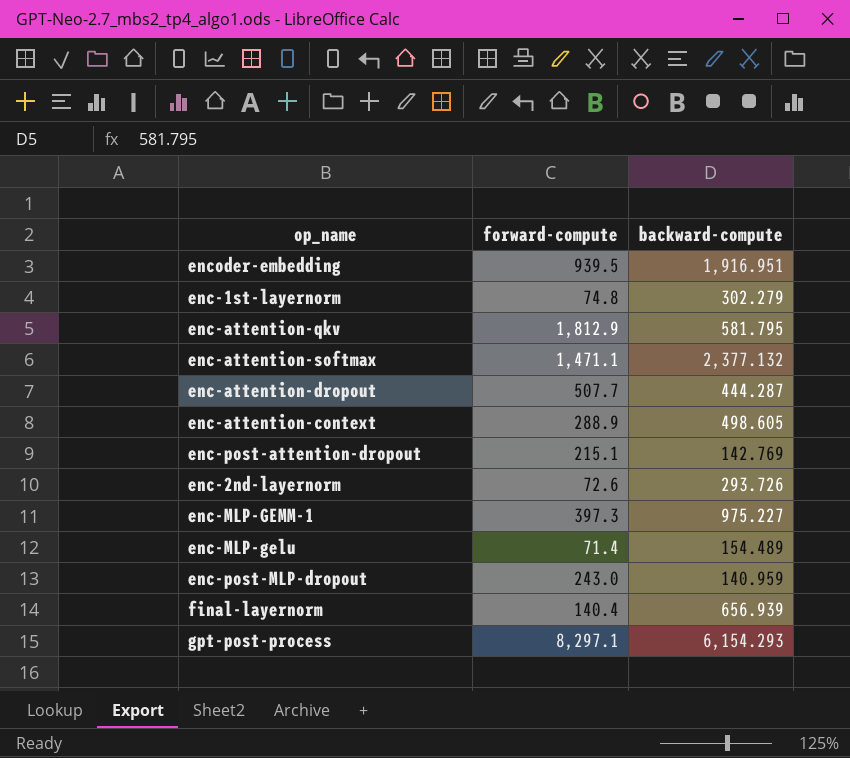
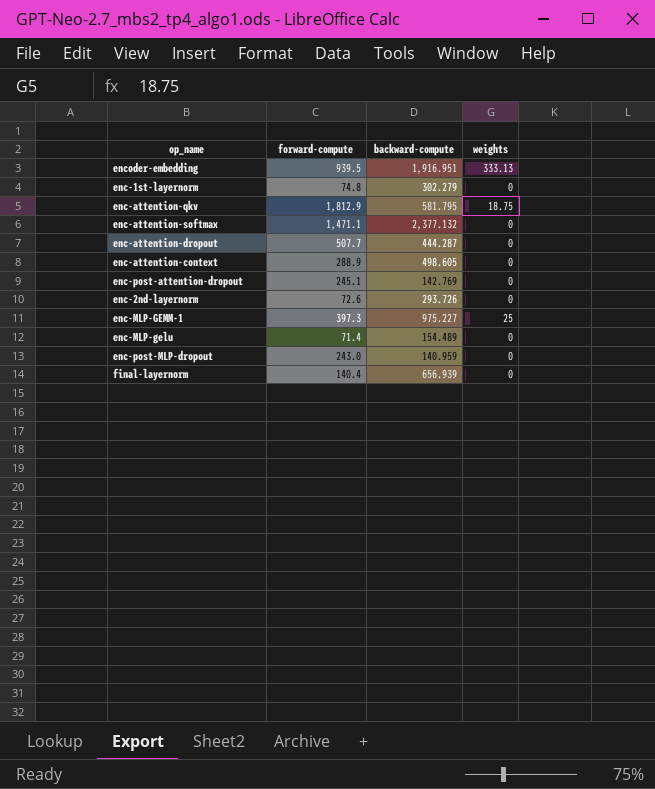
column weights | position: none -> 4
row gpt-post-process: 8,297.1 | 6,154.293 -> none
enc-post-attention-dropout | forward-compute: 215.1 -> 245.1

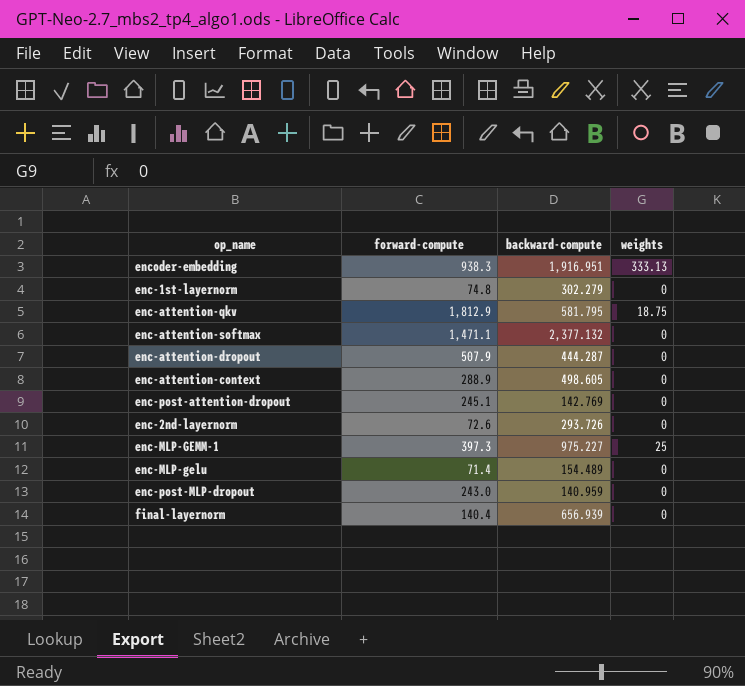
encoder-embedding | forward-compute: 939.5 -> 938.3
enc-attention-dropout | forward-compute: 507.7 -> 507.9

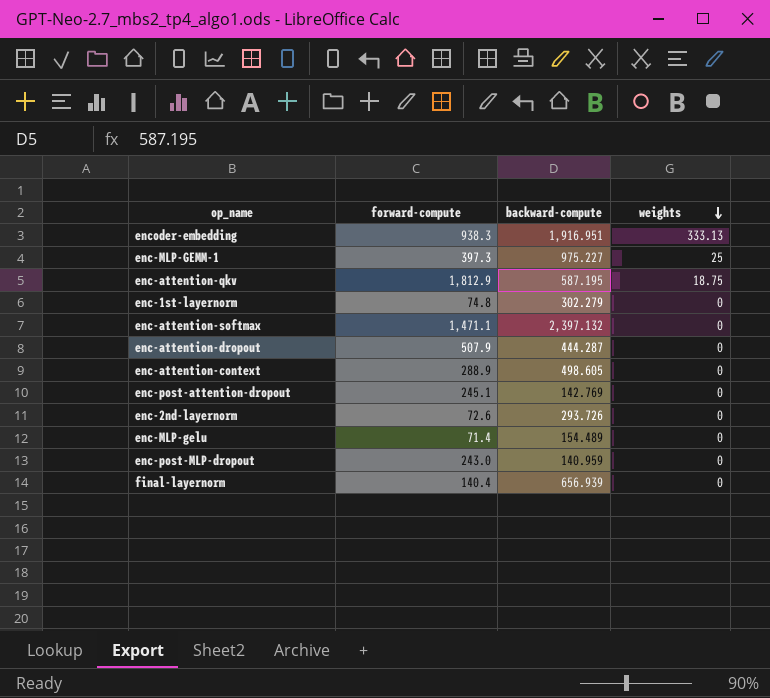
row order: none -> weights descending
enc-attention-qkv | backward-compute: 581.795 -> 587.195
enc-attention-softmax | backward-compute: 2,377.132 -> 2,397.132

